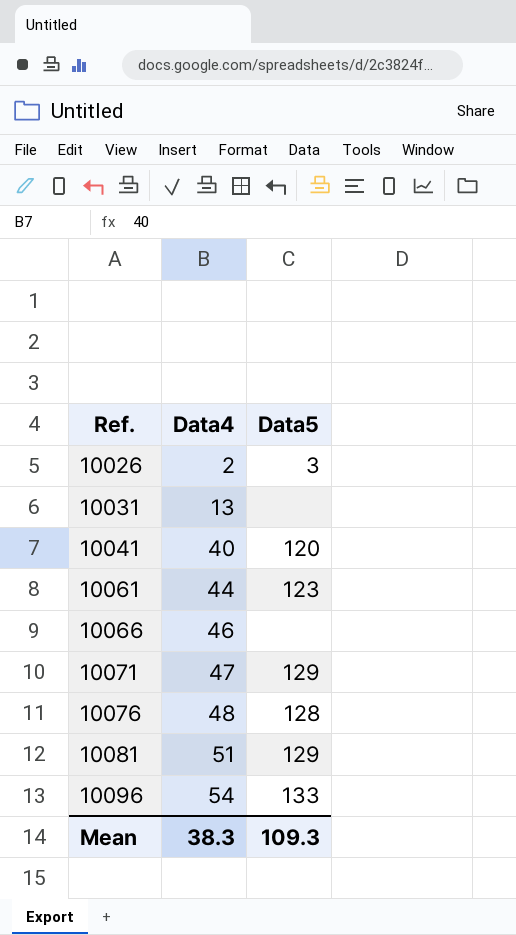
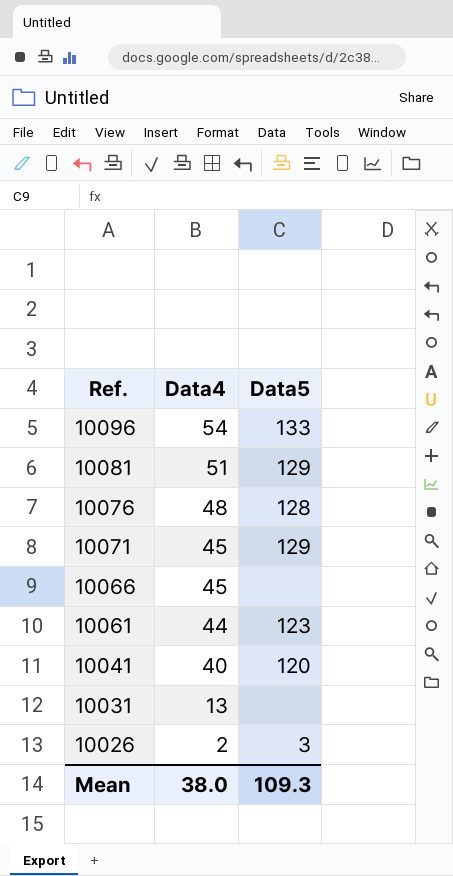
row order: Ref. ascending -> Ref. descending
10071 | Data4: 47 -> 45
10066 | Data4: 46 -> 45
Mean | Data4: 38.3 -> 38.0

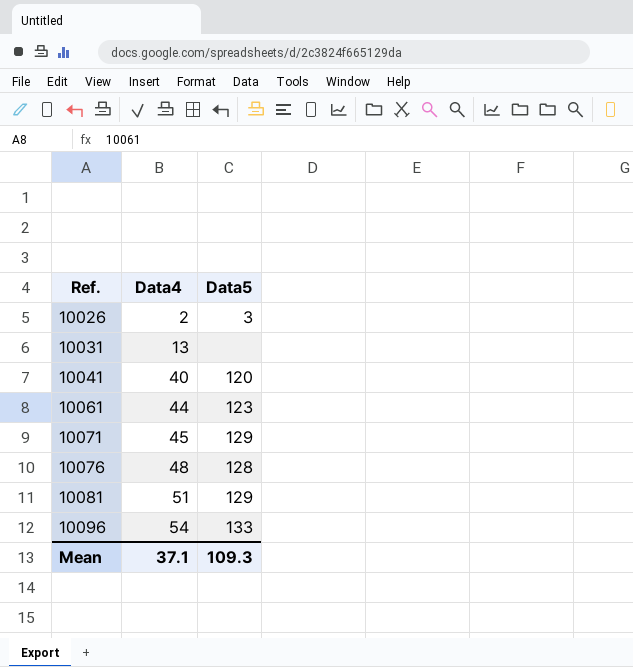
row order: Ref. descending -> Ref. ascending
row 10066: 45 | none -> none
Mean | Data4: 38.0 -> 37.1

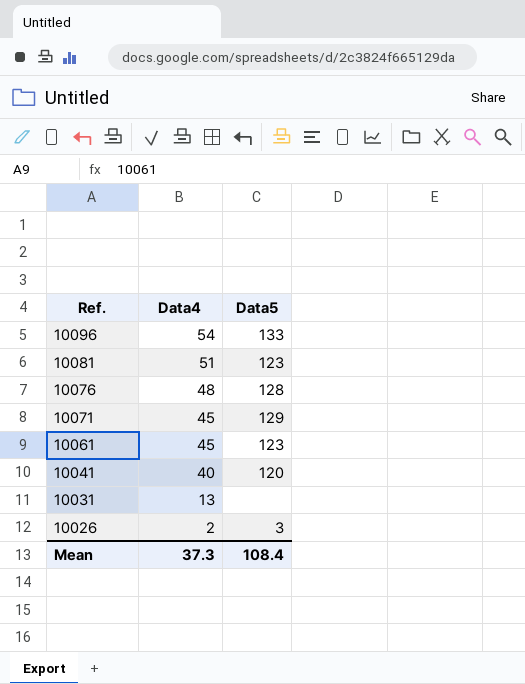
row order: Ref. ascending -> Ref. descending
10081 | Data5: 129 -> 123
10061 | Data4: 44 -> 45
Mean | Data4: 37.1 -> 37.3
Mean | Data5: 109.3 -> 108.4

